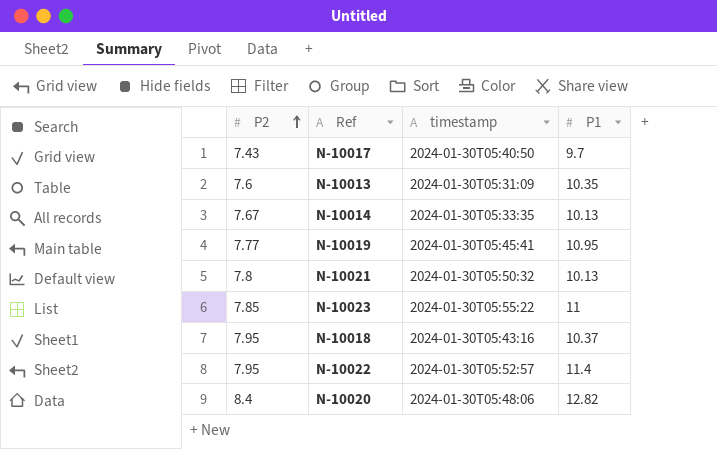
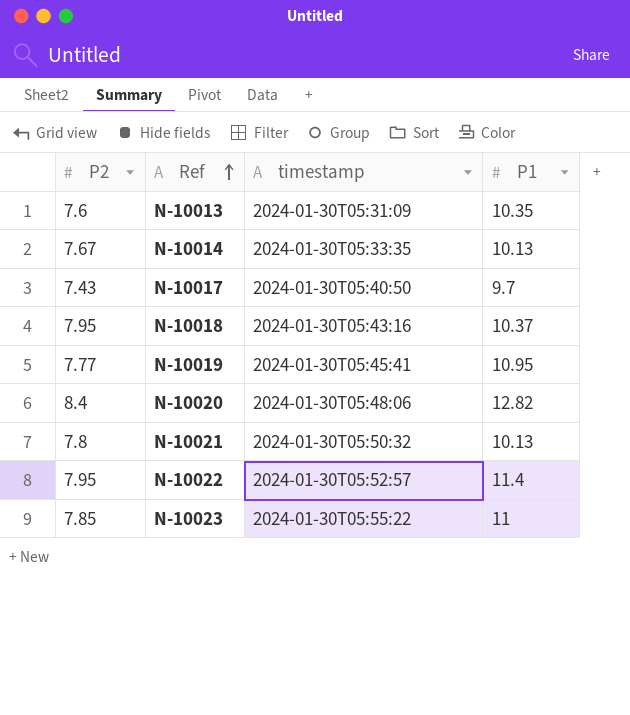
row order: P2 ascending -> Ref ascending

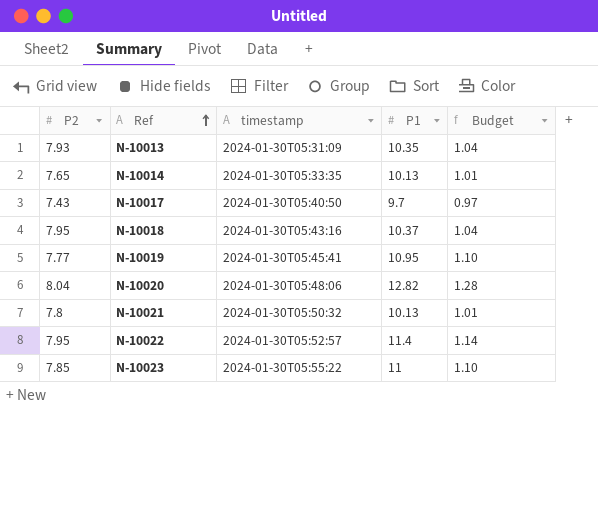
column Budget | formula: none -> [P1] * 0.1
N-10013 | P2: 7.6 -> 7.93
N-10014 | P2: 7.67 -> 7.65
N-10020 | P2: 8.4 -> 8.04

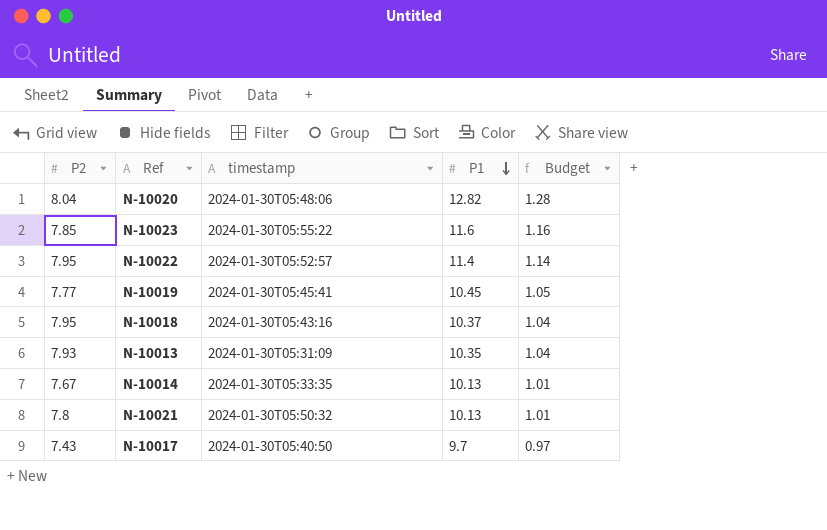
row order: Ref ascending -> P1 descending
N-10023 | P1: 11 -> 11.6
N-10023 | Budget: 1.10 -> 1.16
N-10019 | P1: 10.95 -> 10.45
N-10019 | Budget: 1.10 -> 1.05
N-10014 | P2: 7.65 -> 7.67

